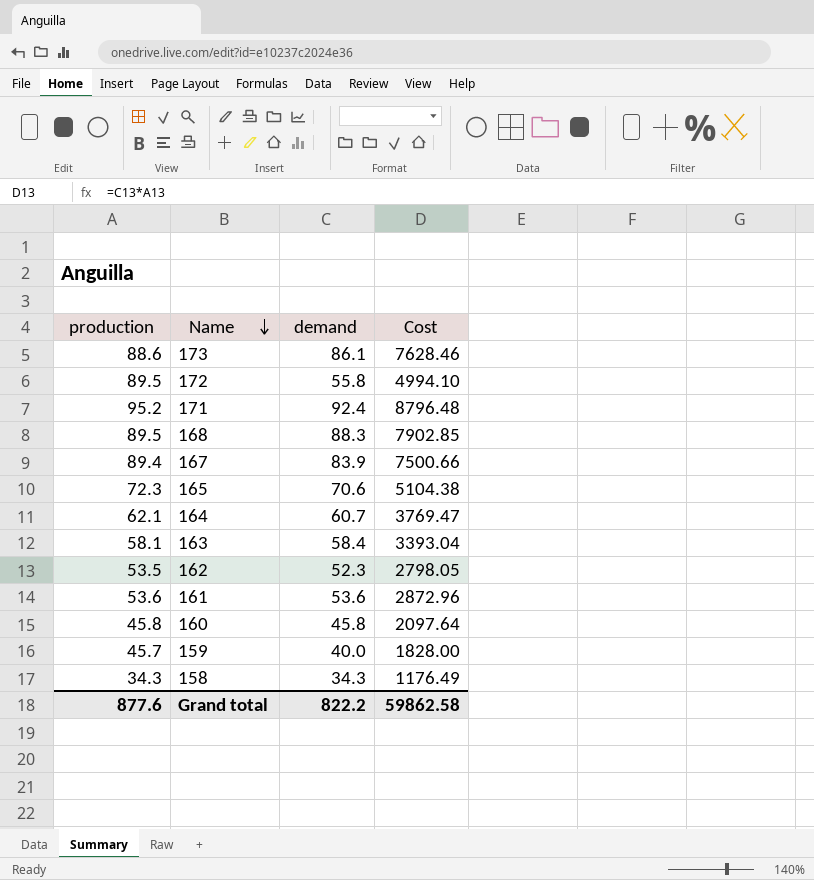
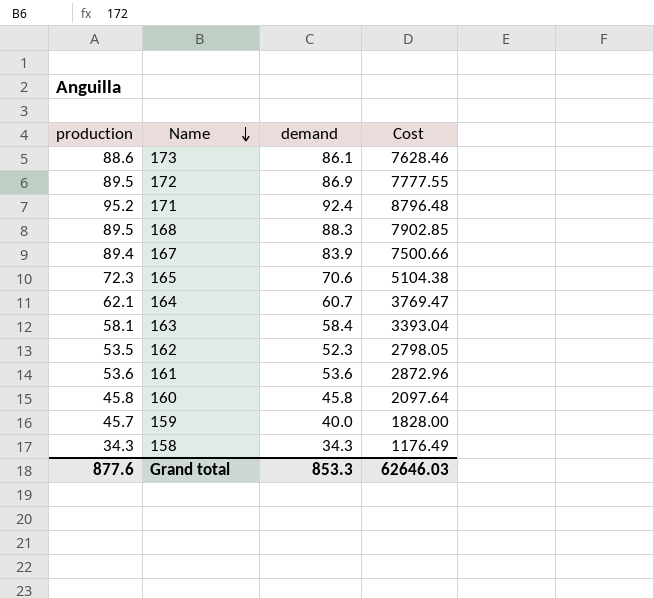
172 | demand: 55.8 -> 86.9
172 | Cost: 4994.10 -> 7777.55
Grand total | demand: 822.2 -> 853.3
Grand total | Cost: 59862.58 -> 62646.03

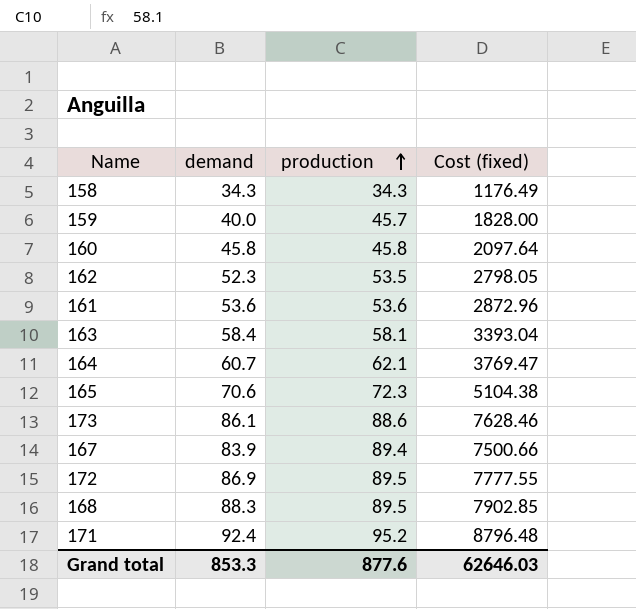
row order: Name descending -> production ascending
column production | position: 1 -> 3
column name: Cost -> Cost (fixed)

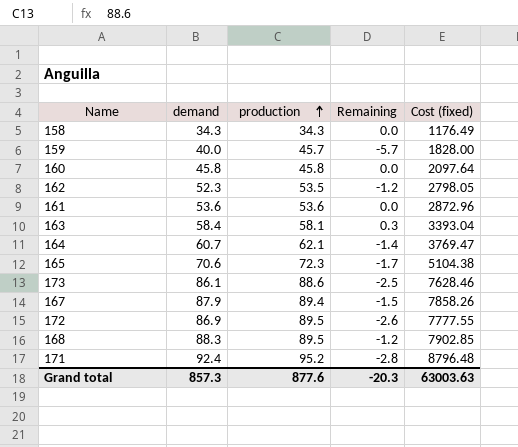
column Remaining | formula: none -> [demand] - [production]
167 | demand: 83.9 -> 87.9
167 | Cost (fixed): 7500.66 -> 7858.26
Grand total | demand: 853.3 -> 857.3
Grand total | Cost (fixed): 62646.03 -> 63003.63

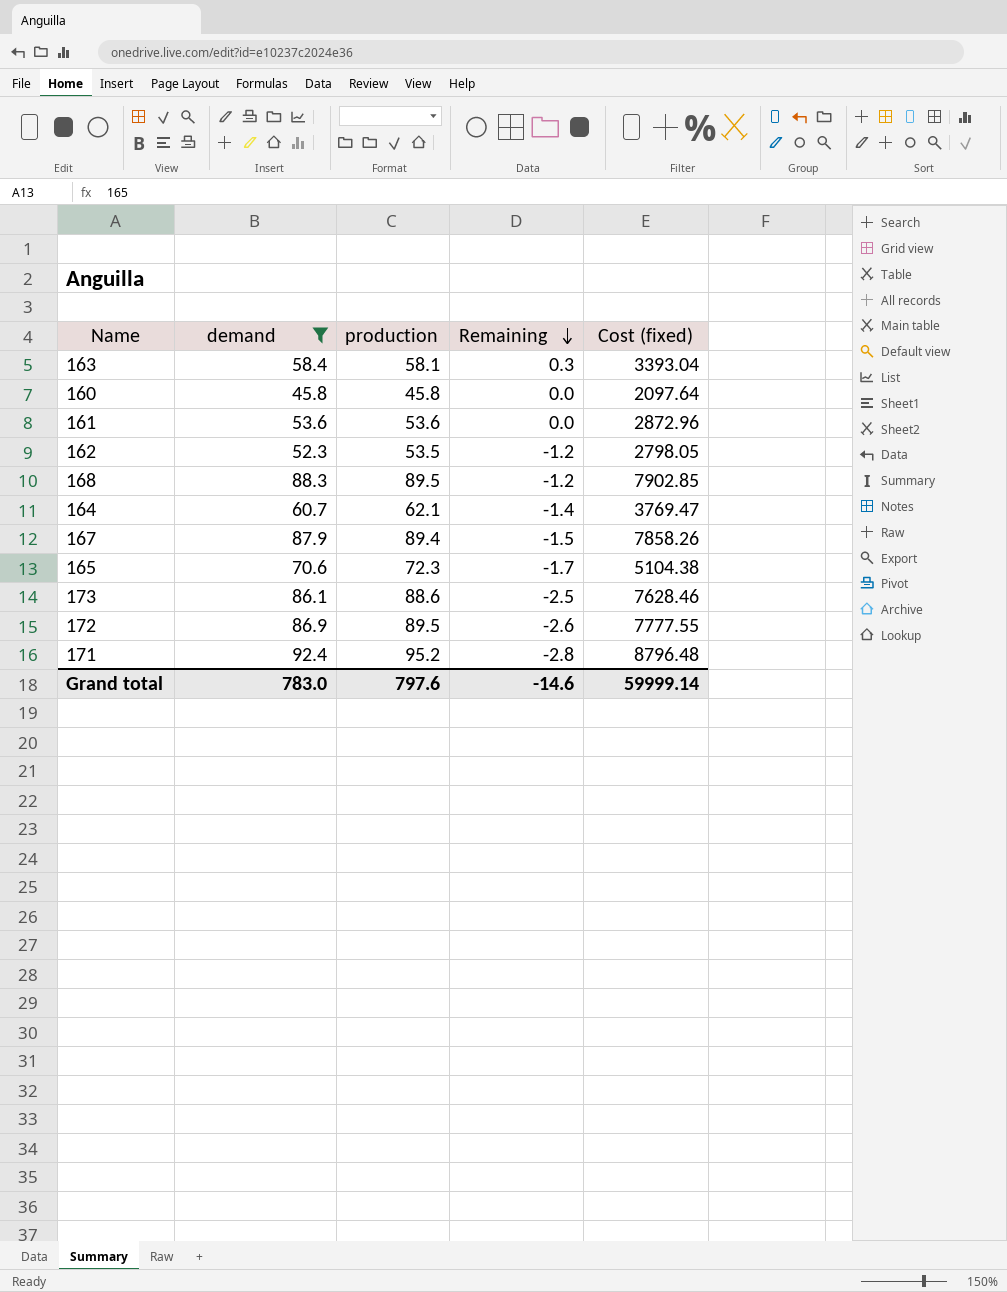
filter: none -> demand >= 45.8
row order: production ascending -> Remaining descending
Grand total | demand: 857.3 -> 783.0
Grand total | production: 877.6 -> 797.6
Grand total | Remaining: -20.3 -> -14.6
Grand total | Cost (fixed): 63003.63 -> 59999.14

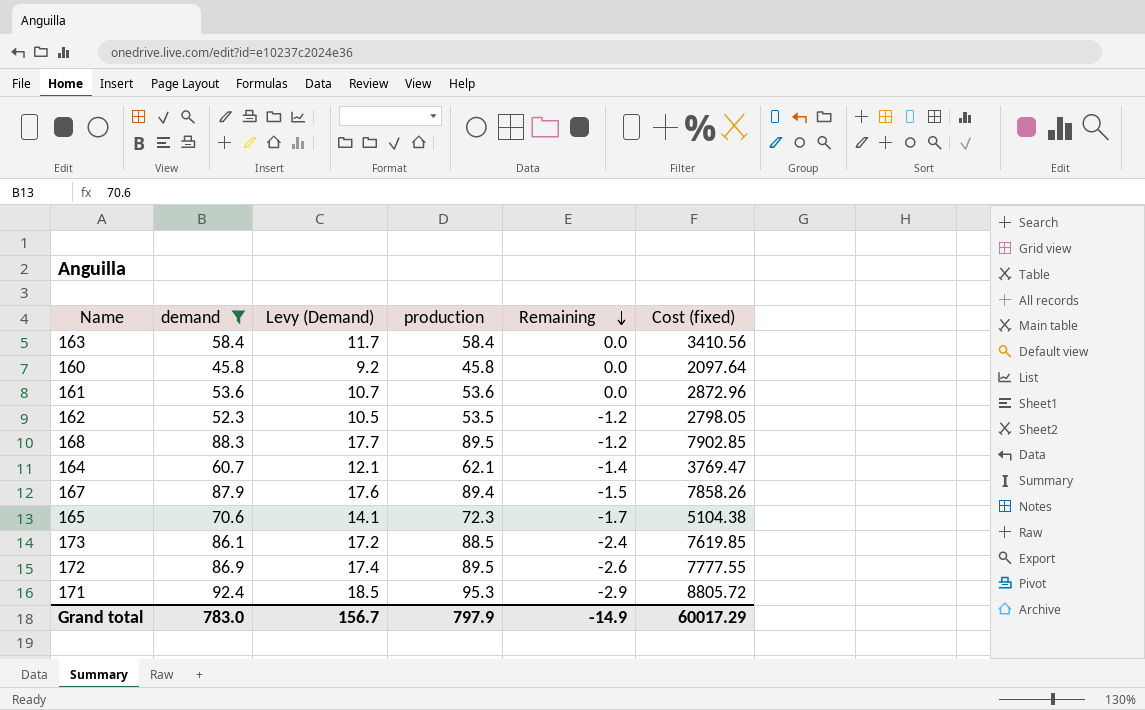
column Levy (Demand) | formula: none -> [demand] * 0.2
163 | production: 58.1 -> 58.4
163 | Remaining: 0.3 -> 0.0
163 | Cost (fixed): 3393.04 -> 3410.56
173 | production: 88.6 -> 88.5
173 | Remaining: -2.5 -> -2.4
173 | Cost (fixed): 7628.46 -> 7619.85
171 | production: 95.2 -> 95.3
171 | Remaining: -2.8 -> -2.9
171 | Cost (fixed): 8796.48 -> 8805.72
Grand total | production: 797.6 -> 797.9
Grand total | Remaining: -14.6 -> -14.9
Grand total | Cost (fixed): 59999.14 -> 60017.29

